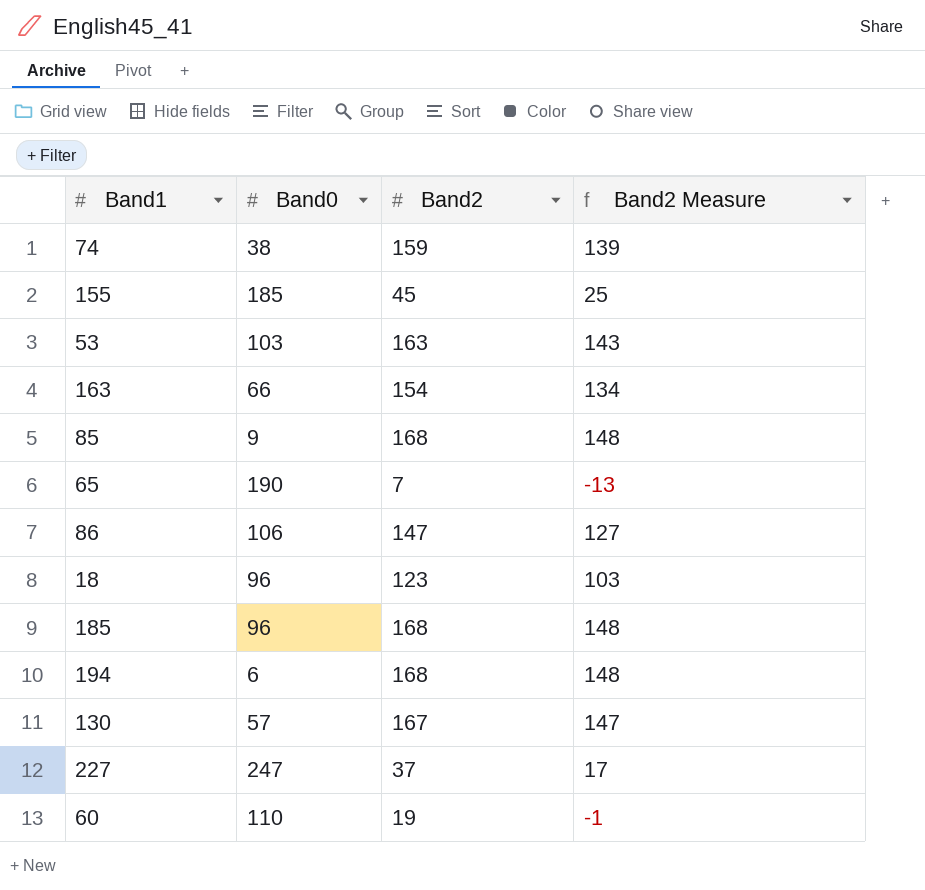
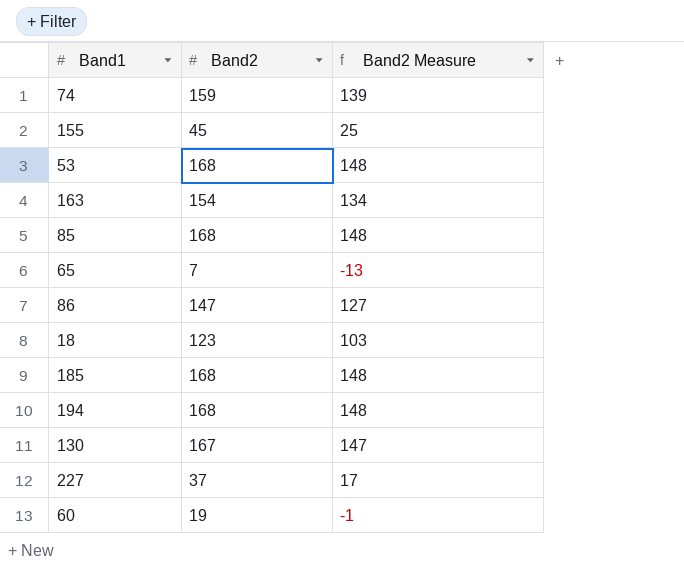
column Band0 | position: 2 -> none
53 | Band2: 163 -> 168
53 | Band2 Measure: 143 -> 148

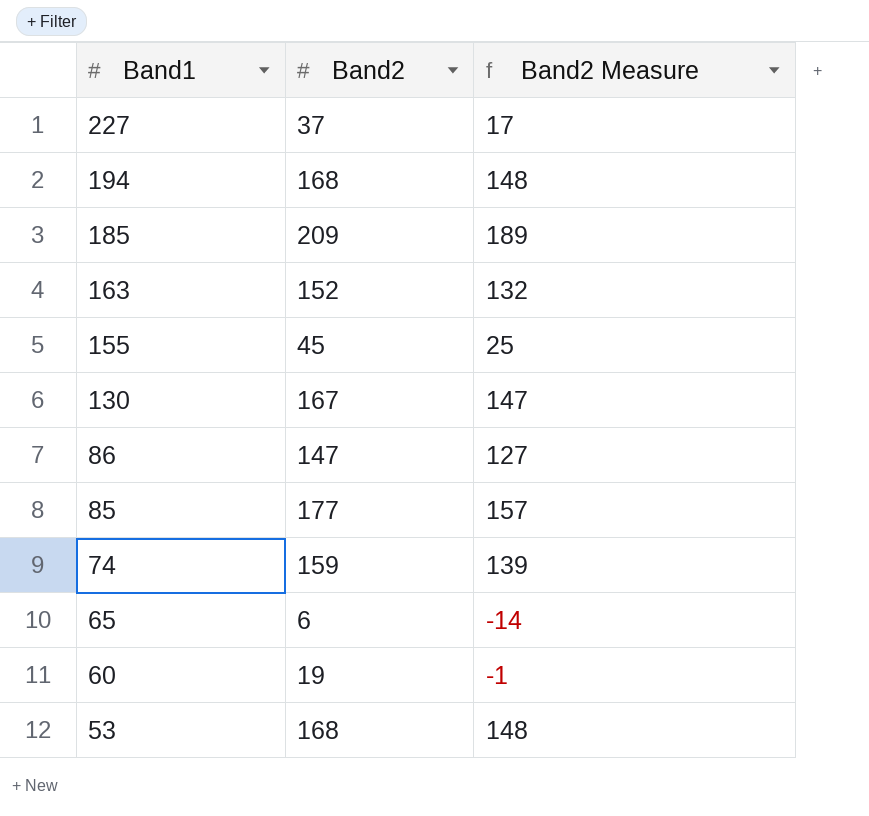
row order: none -> Band1 descending
row 18: 123 | 103 -> none
185 | Band2: 168 -> 209
185 | Band2 Measure: 148 -> 189
163 | Band2: 154 -> 152
163 | Band2 Measure: 134 -> 132
85 | Band2: 168 -> 177
85 | Band2 Measure: 148 -> 157
65 | Band2: 7 -> 6
65 | Band2 Measure: -13 -> -14

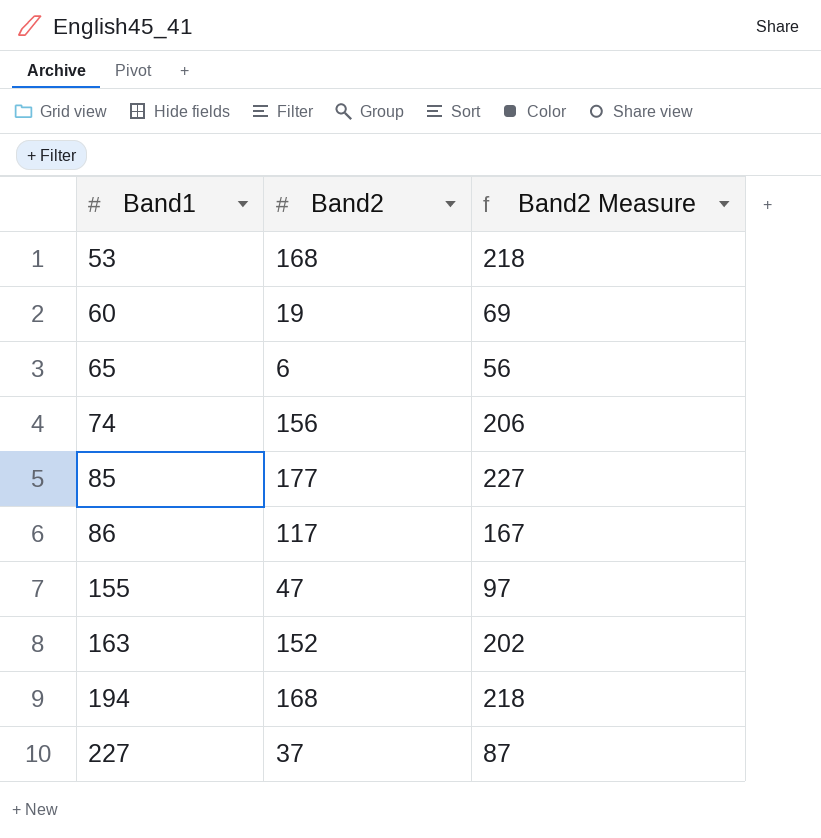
row order: Band1 descending -> Band1 ascending
column Band2 Measure | formula: [Band2] - 20 -> [Band2] + 50
row 185: 209 | 189 -> none
row 130: 167 | 147 -> none
74 | Band2: 159 -> 156
86 | Band2: 147 -> 117
155 | Band2: 45 -> 47

